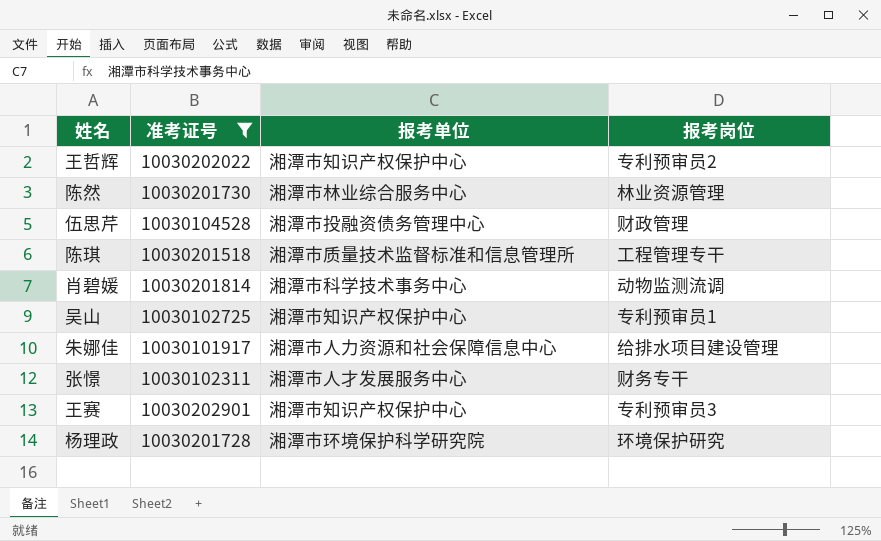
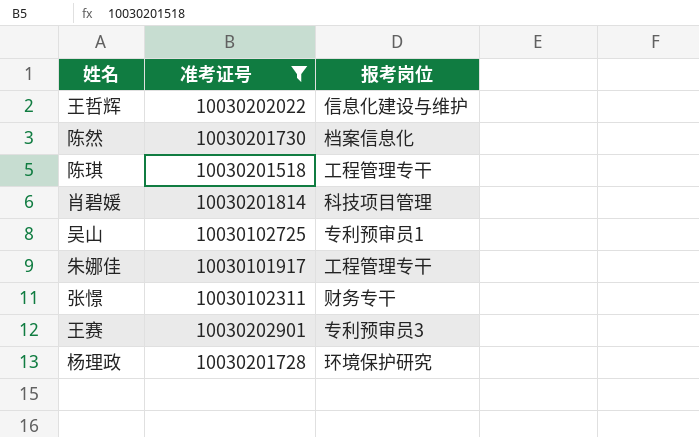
column 报考单位 | position: 3 -> none
row 伍思芹: 10030104528 | 湘潭市投融资债务管理中心 | 财政管理 -> none
王哲辉 | 报考岗位: 专利预审员2 -> 信息化建设与维护
陈然 | 报考岗位: 林业资源管理 -> 档案信息化
肖碧媛 | 报考岗位: 动物监测流调 -> 科技项目管理
朱娜佳 | 报考岗位: 给排水项目建设管理 -> 工程管理专干

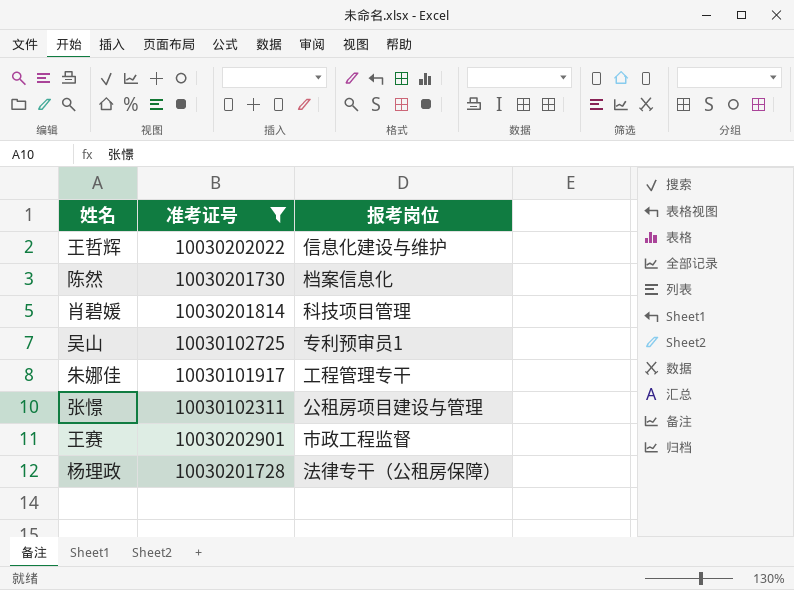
row 陈琪: 10030201518 | 工程管理专干 -> none
张憬 | 报考岗位: 财务专干 -> 公租房项目建设与管理
王赛 | 报考岗位: 专利预审员3 -> 市政工程监督
杨理政 | 报考岗位: 环境保护研究 -> 法律专干（公租房保障）

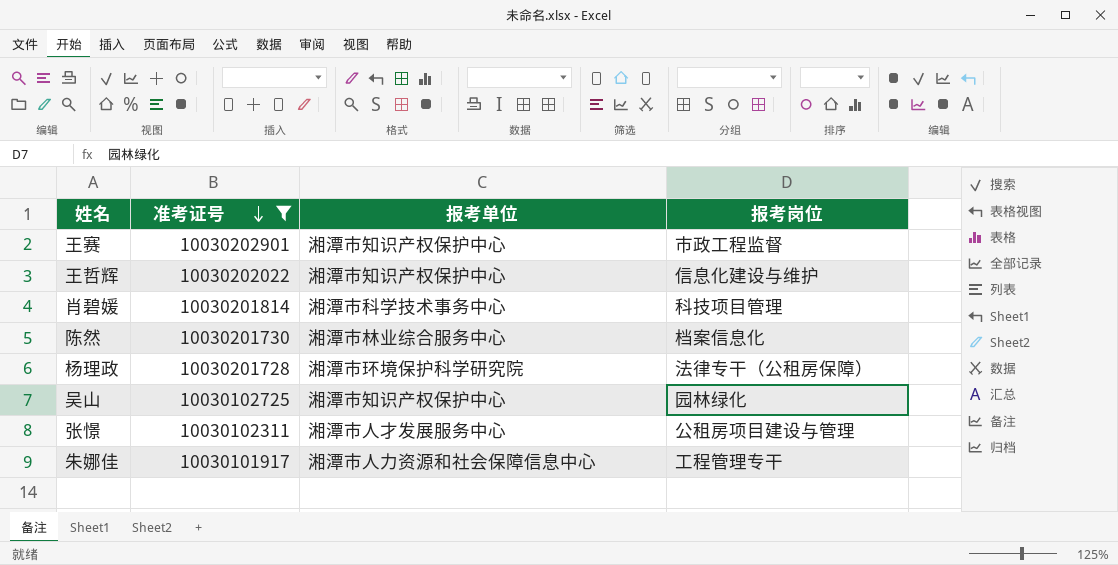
row order: none -> 准考证号 descending
column 报考单位 | position: none -> 3
吴山 | 报考岗位: 专利预审员1 -> 园林绿化

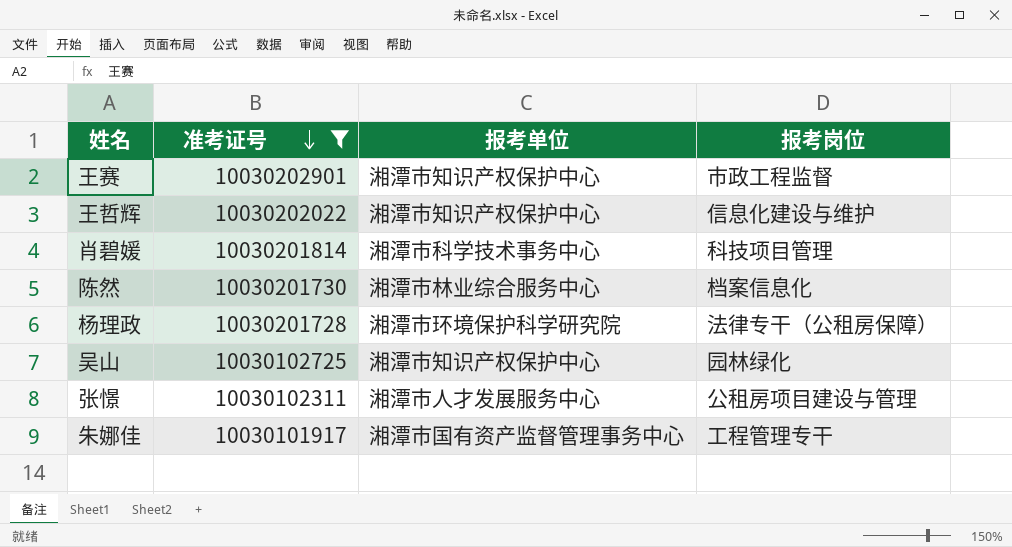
朱娜佳 | 报考单位: 湘潭市人力资源和社会保障信息中心 -> 湘潭市国有资产监督管理事务中心

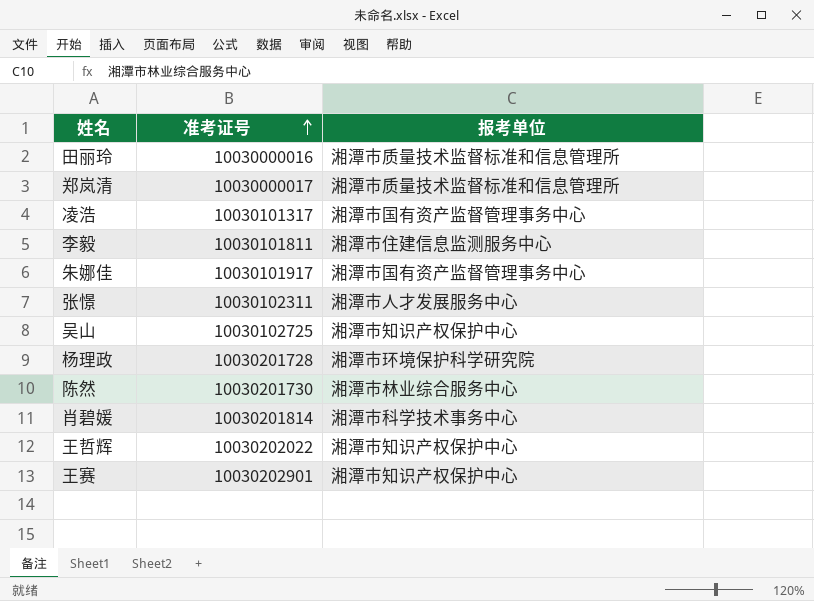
filter: 准考证号 >= 10030101917 -> none
row order: 准考证号 descending -> 准考证号 ascending
column 报考岗位 | position: 4 -> none

